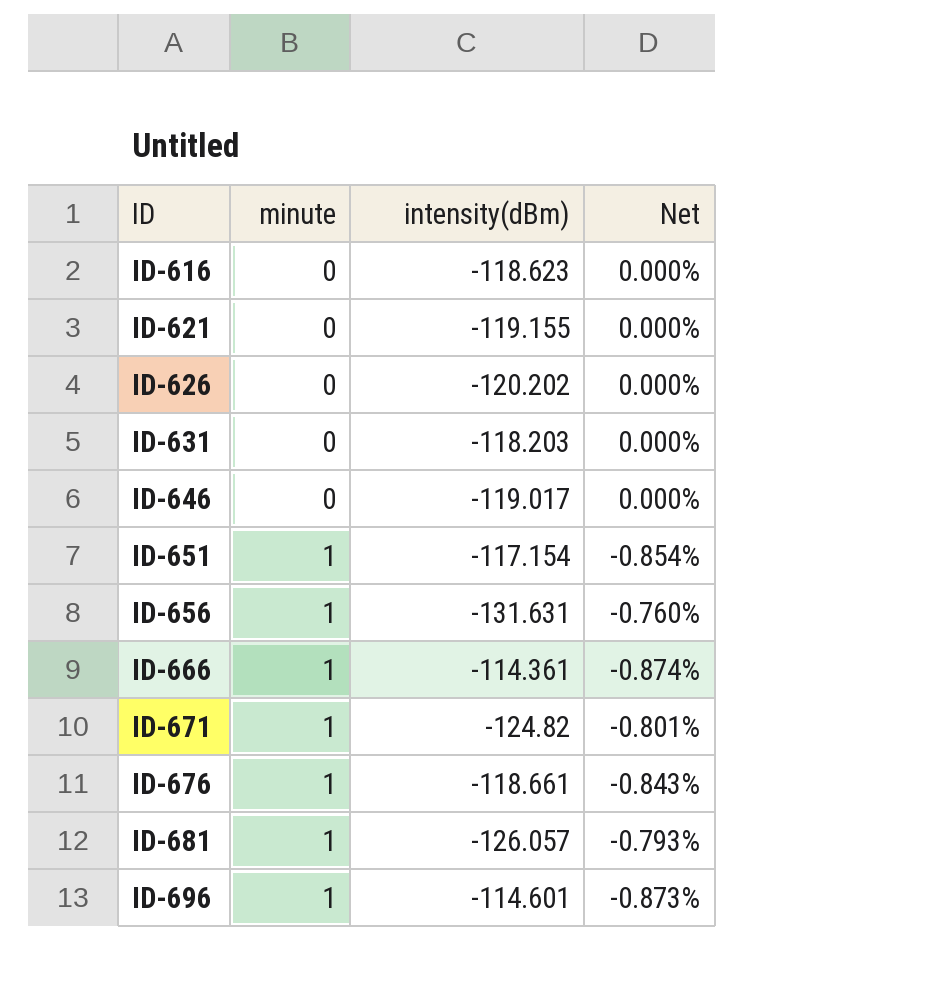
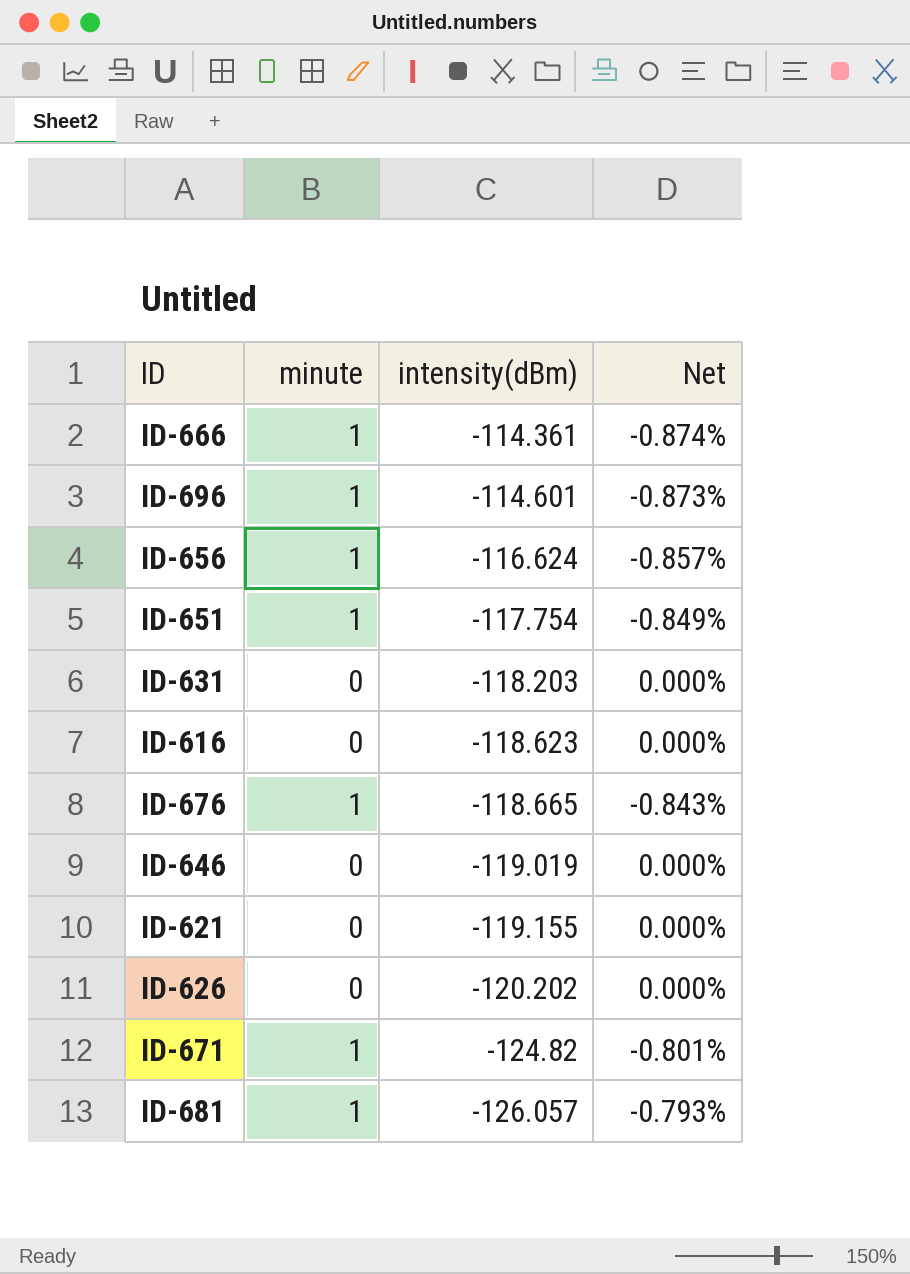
row order: ID ascending -> intensity(dBm) descending
ID-656 | intensity(dBm): -131.631 -> -116.624
ID-656 | Net: -0.760% -> -0.857%
ID-651 | intensity(dBm): -117.154 -> -117.754
ID-651 | Net: -0.854% -> -0.849%
ID-676 | intensity(dBm): -118.661 -> -118.665
ID-646 | intensity(dBm): -119.017 -> -119.019

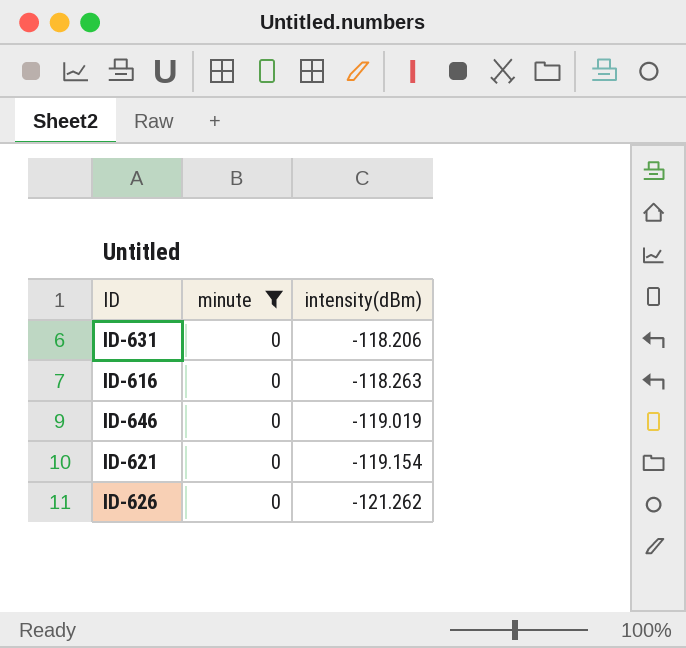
filter: none -> minute = 0
column Net | formula: [minute] / [intensity(dBm)] -> none
ID-631 | intensity(dBm): -118.203 -> -118.206
ID-616 | intensity(dBm): -118.623 -> -118.263
ID-621 | intensity(dBm): -119.155 -> -119.154
ID-626 | intensity(dBm): -120.202 -> -121.262

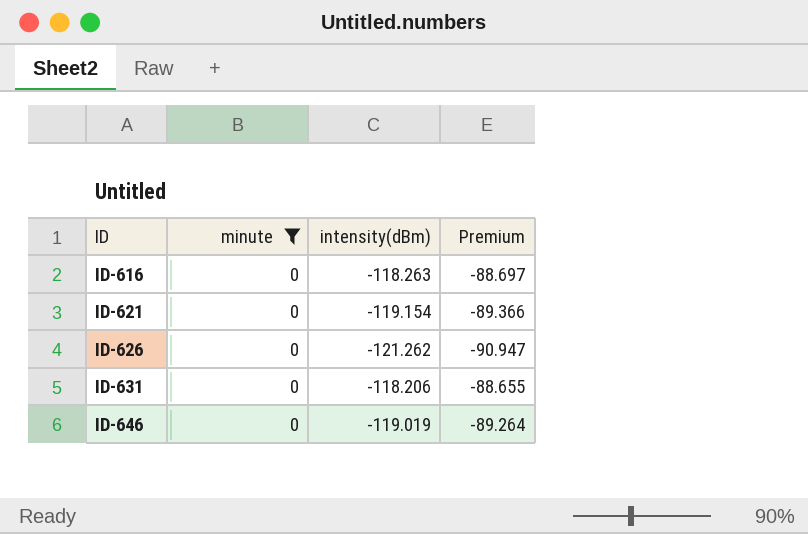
row order: intensity(dBm) descending -> ID ascending
column Premium | formula: none -> [intensity(dBm)] * 0.75

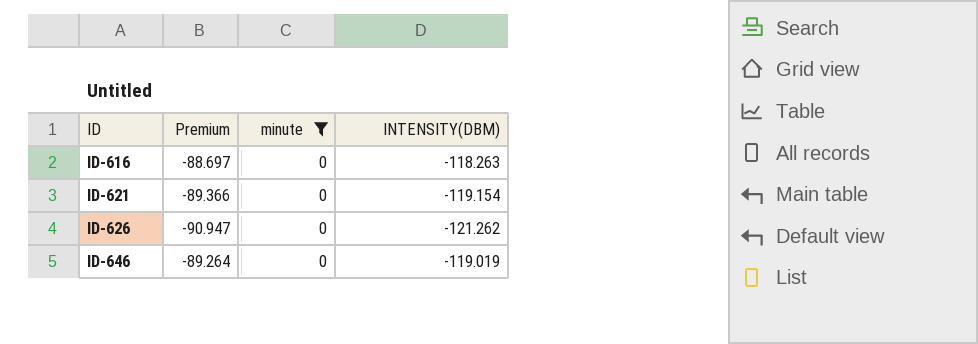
column Premium | position: 4 -> 2
column name: intensity(dBm) -> INTENSITY(DBM)
row ID-631: 0 | -118.206 | -88.655 -> none

